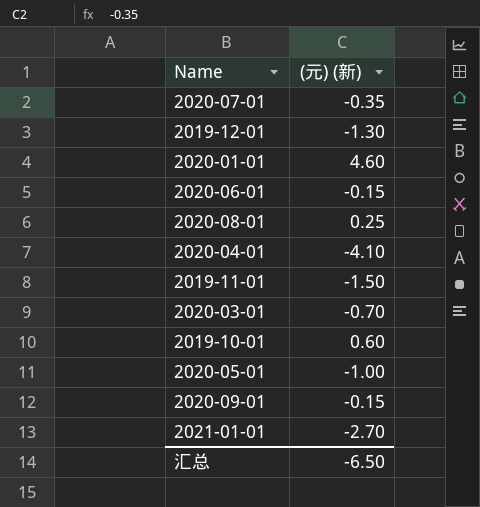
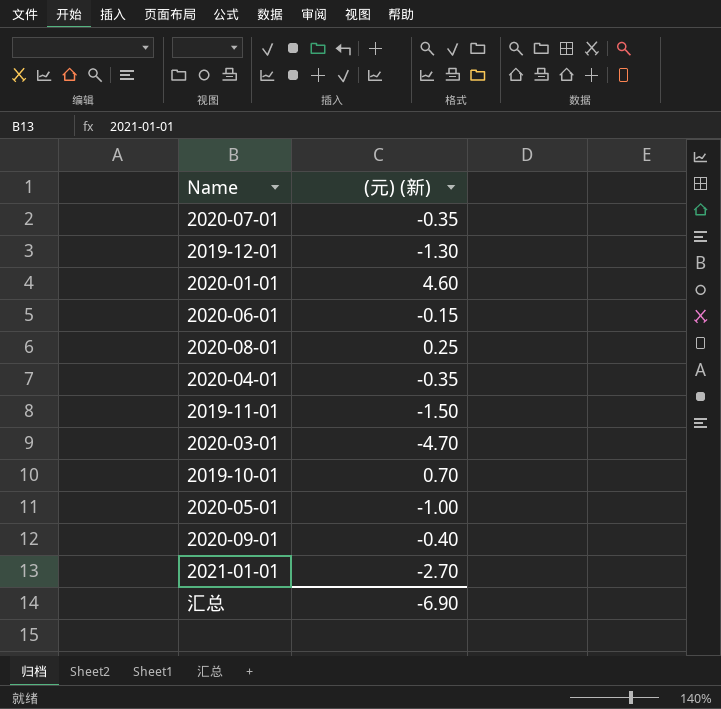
2020-04-01 | (元) (新): -4.10 -> -0.35
2020-03-01 | (元) (新): -0.70 -> -4.70
2019-10-01 | (元) (新): 0.60 -> 0.70
2020-09-01 | (元) (新): -0.15 -> -0.40
汇总 | (元) (新): -6.50 -> -6.90

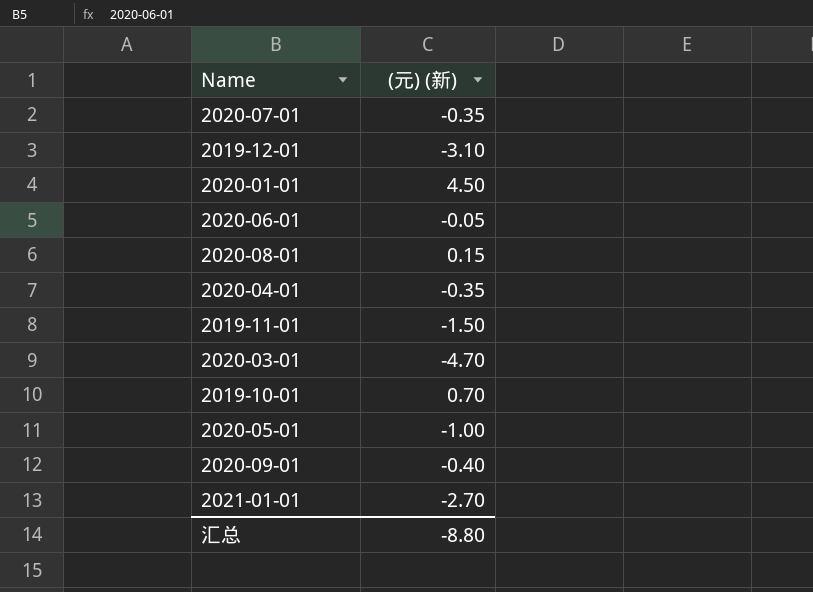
2019-12-01 | (元) (新): -1.30 -> -3.10
2020-01-01 | (元) (新): 4.60 -> 4.50
2020-06-01 | (元) (新): -0.15 -> -0.05
2020-08-01 | (元) (新): 0.25 -> 0.15
汇总 | (元) (新): -6.90 -> -8.80

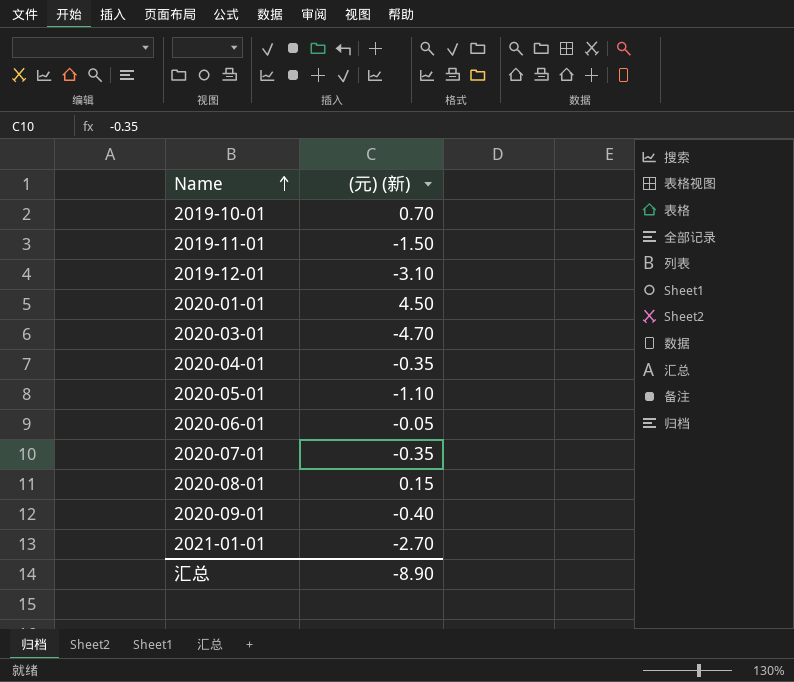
row order: none -> Name ascending
2020-05-01 | (元) (新): -1.00 -> -1.10
汇总 | (元) (新): -8.80 -> -8.90

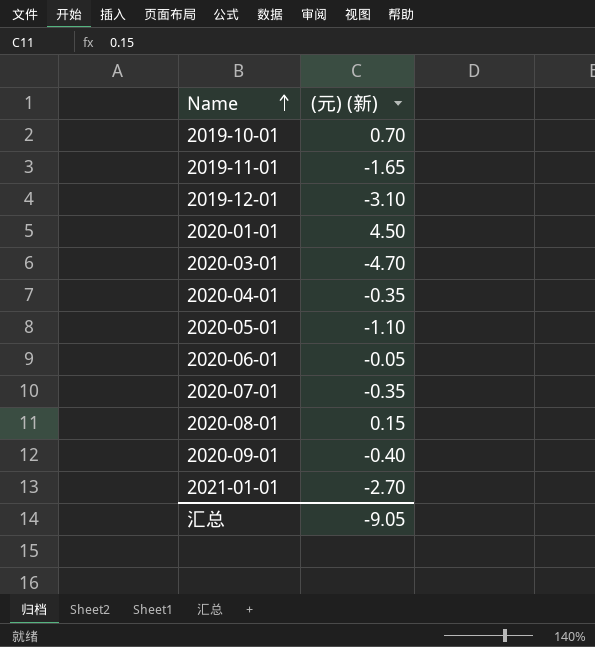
2019-11-01 | (元) (新): -1.50 -> -1.65
汇总 | (元) (新): -8.90 -> -9.05

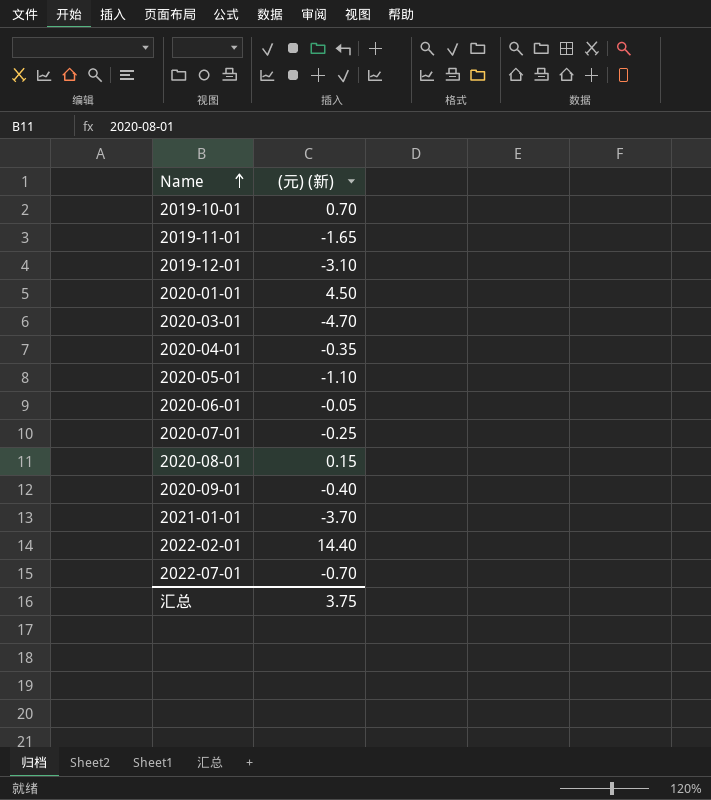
2020-07-01 | (元) (新): -0.35 -> -0.25
2021-01-01 | (元) (新): -2.70 -> -3.70
row 2022-02-01: none -> 14.40
row 2022-07-01: none -> -0.70
汇总 | (元) (新): -9.05 -> 3.75

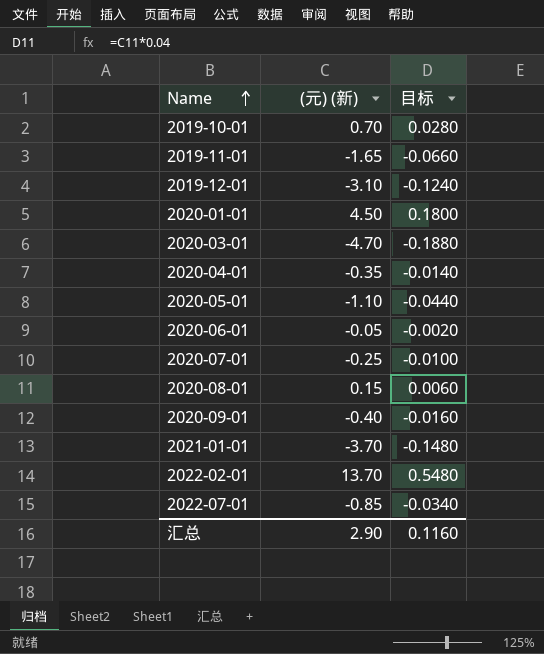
column 目标 | formula: none -> [(元) (新)] * 0.04
2022-02-01 | (元) (新): 14.40 -> 13.70
2022-07-01 | (元) (新): -0.70 -> -0.85
汇总 | (元) (新): 3.75 -> 2.90

